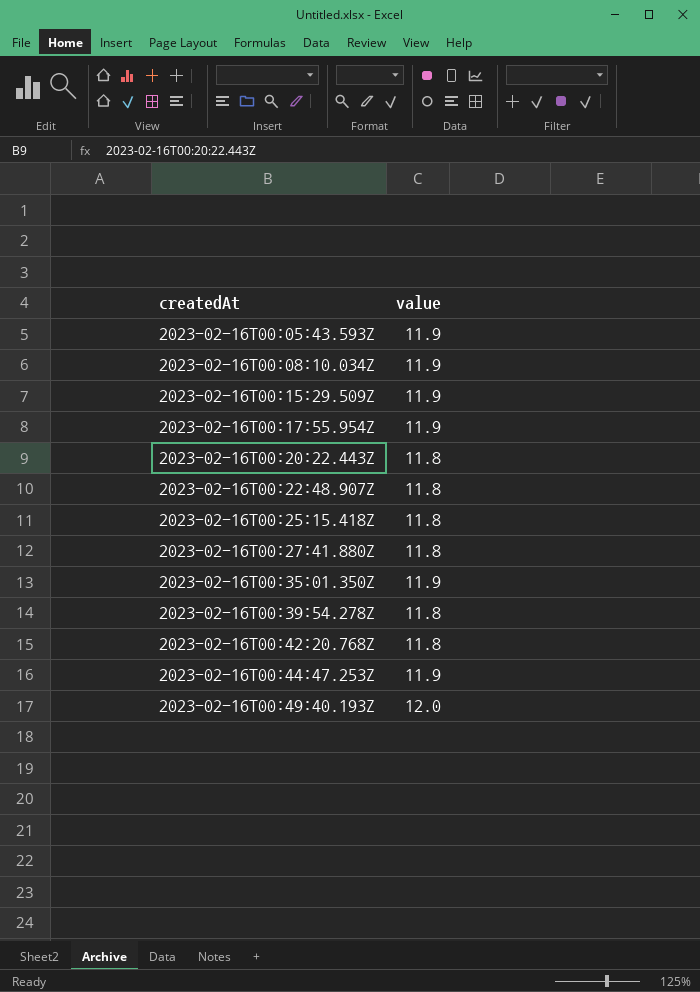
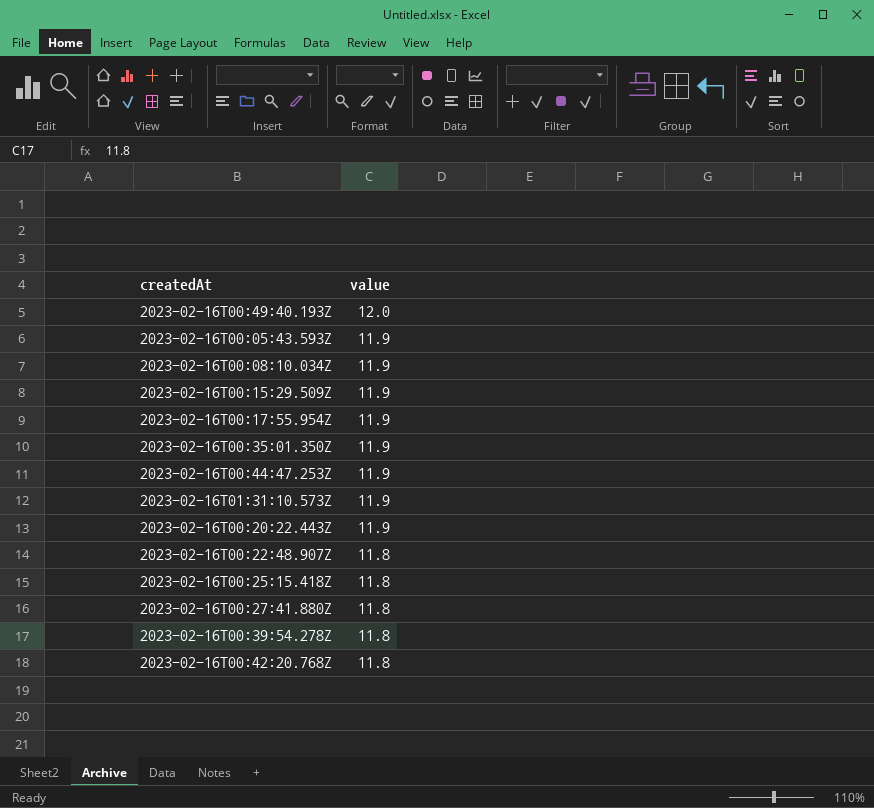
row order: createdAt ascending -> value descending
row 2023-02-16T01:31:10.573Z: none -> 11.9
2023-02-16T00:20:22.443Z | value: 11.8 -> 11.9

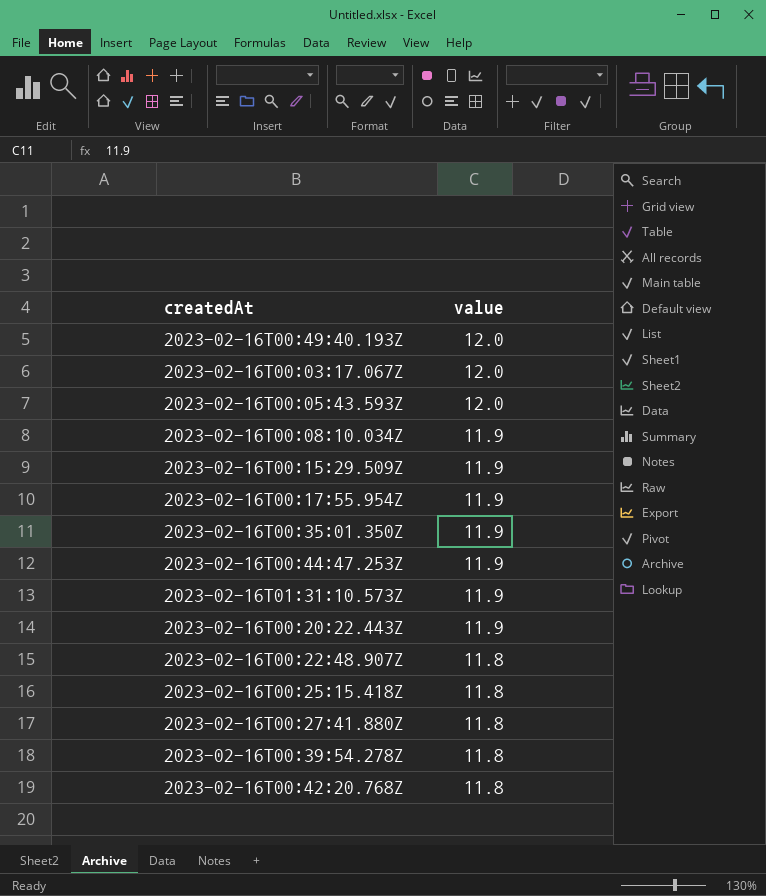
row 2023-02-16T00:03:17.067Z: none -> 12.0
2023-02-16T00:05:43.593Z | value: 11.9 -> 12.0

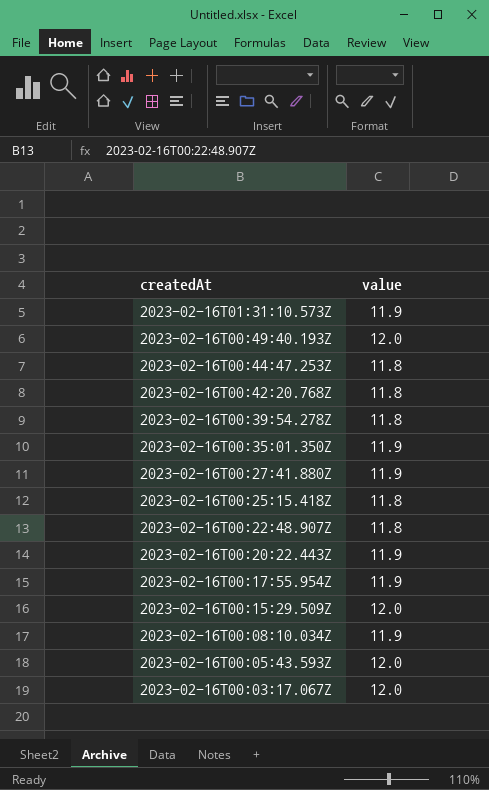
row order: value descending -> createdAt descending
2023-02-16T00:44:47.253Z | value: 11.9 -> 11.8
2023-02-16T00:27:41.880Z | value: 11.8 -> 11.9
2023-02-16T00:15:29.509Z | value: 11.9 -> 12.0

